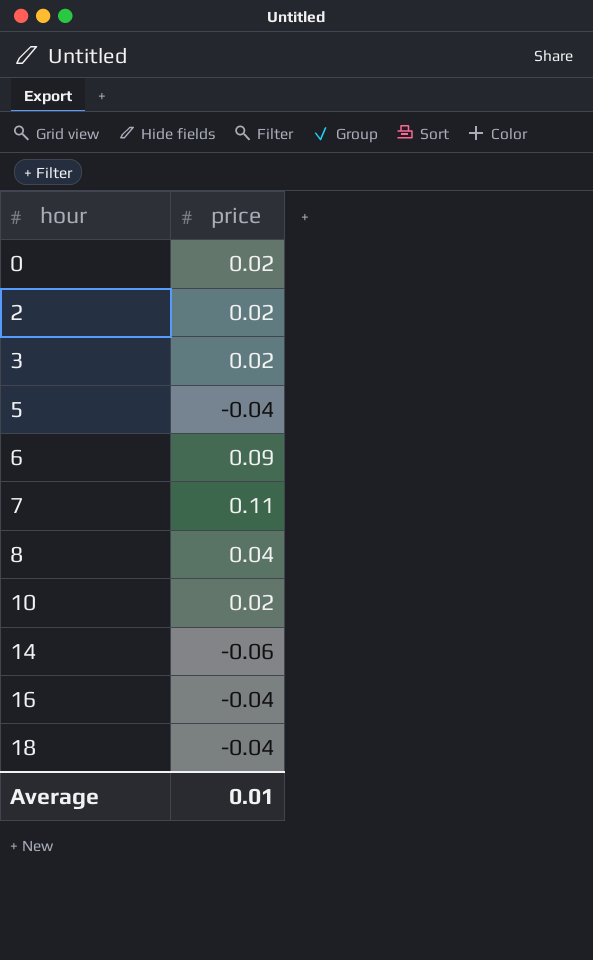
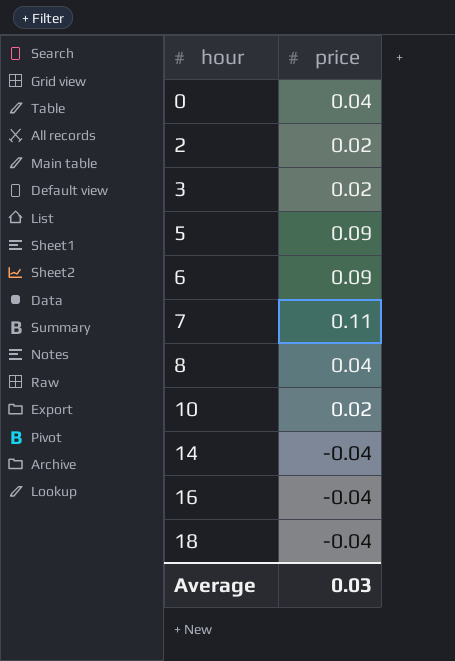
0 | price: 0.02 -> 0.04
5 | price: -0.04 -> 0.09
14 | price: -0.06 -> -0.04
Average | price: 0.01 -> 0.03

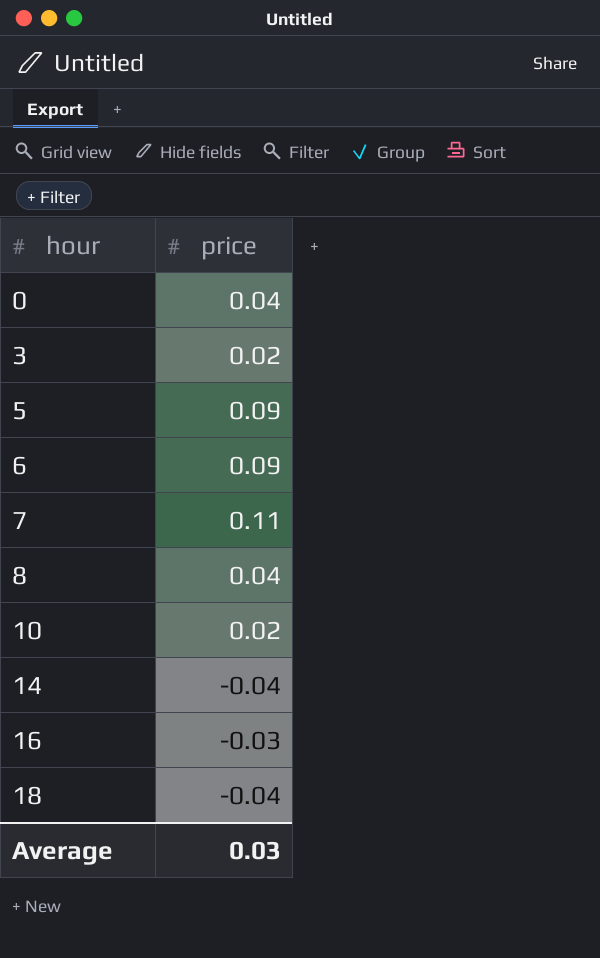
row 2: 0.02 -> none
16 | price: -0.04 -> -0.03

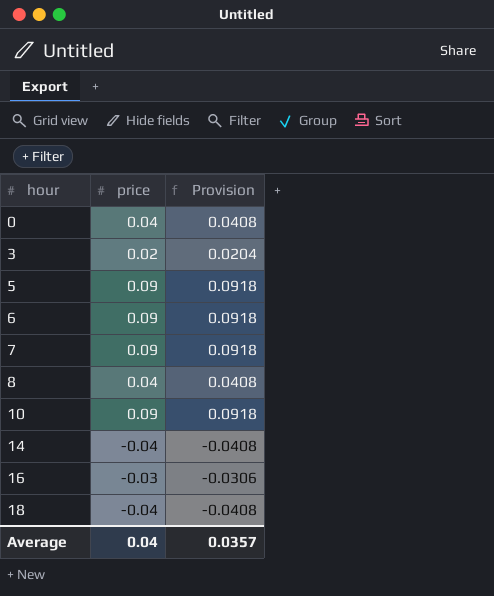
column Provision | formula: none -> [price] * 1.02
7 | price: 0.11 -> 0.09
10 | price: 0.02 -> 0.09
Average | price: 0.03 -> 0.04

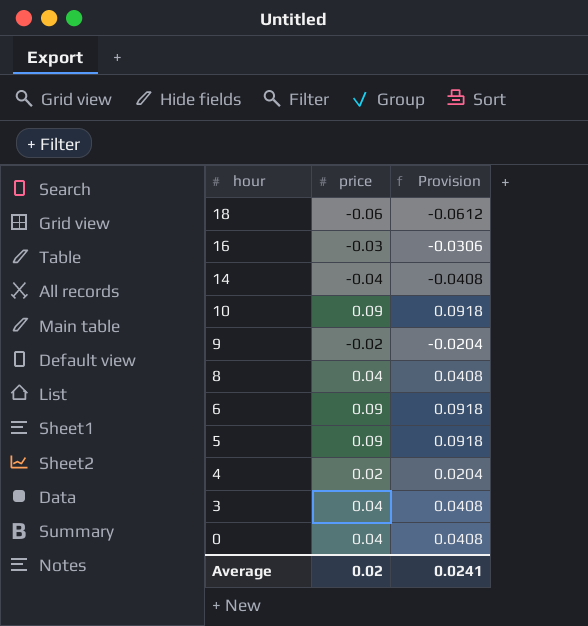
row order: hour ascending -> hour descending
row 7: 0.09 | 0.0918 -> none
18 | price: -0.04 -> -0.06
18 | Provision: -0.0408 -> -0.0612
row 9: none -> -0.02 | -0.0204
row 4: none -> 0.02 | 0.0204
3 | price: 0.02 -> 0.04
3 | Provision: 0.0204 -> 0.0408
Average | price: 0.04 -> 0.02
Average | Provision: 0.0357 -> 0.0241

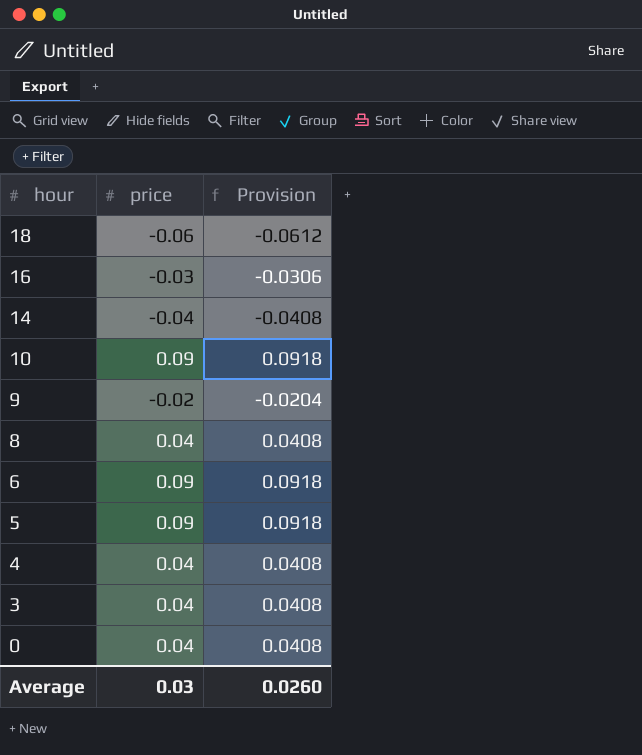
4 | price: 0.02 -> 0.04
4 | Provision: 0.0204 -> 0.0408
Average | price: 0.02 -> 0.03
Average | Provision: 0.0241 -> 0.0260

